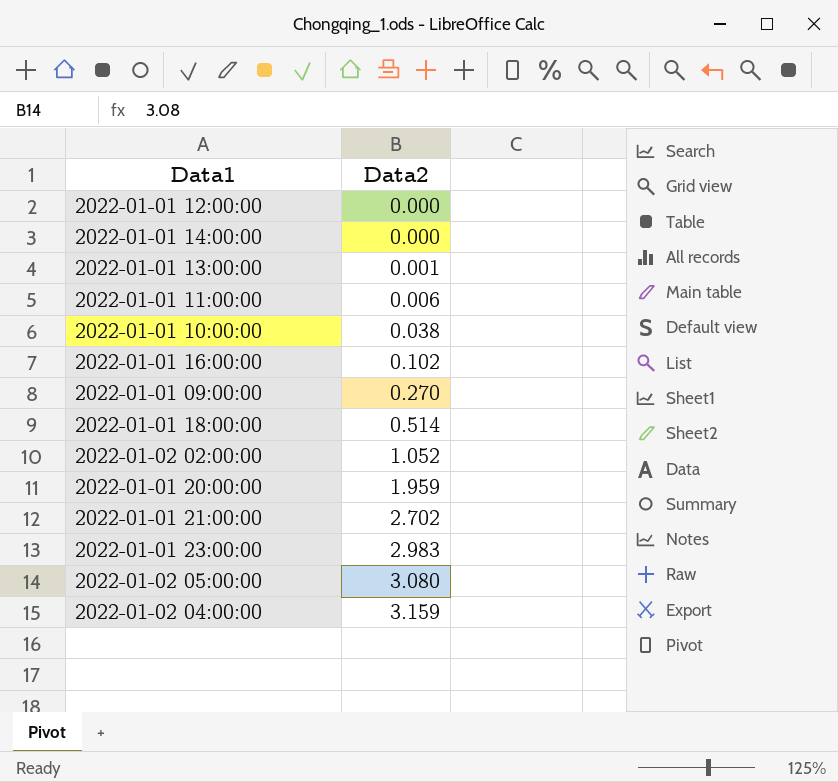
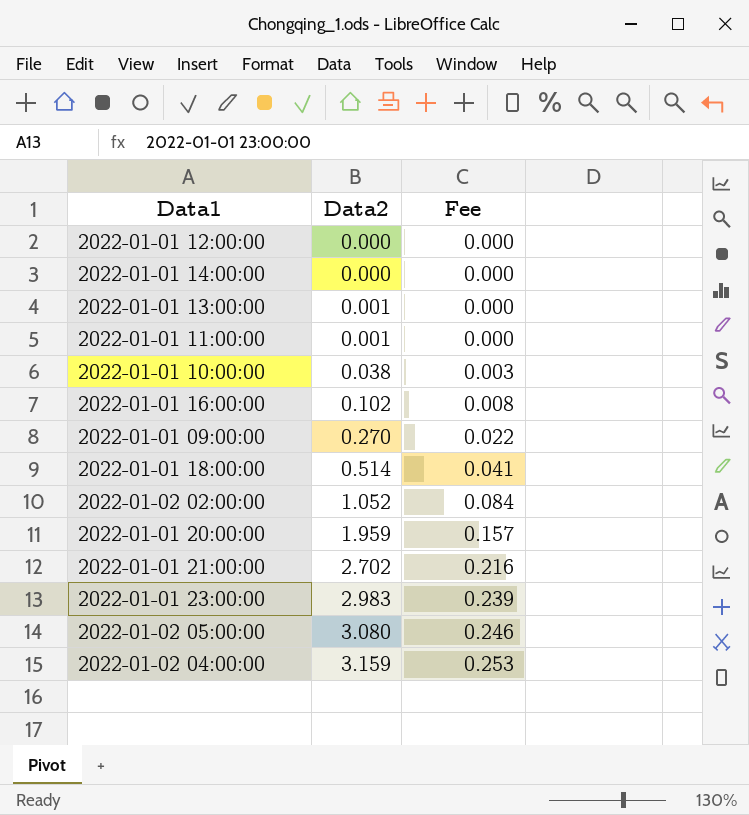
column Fee | formula: none -> [Data2] * 0.08
2022-01-01 11:00:00 | Data2: 0.006 -> 0.001

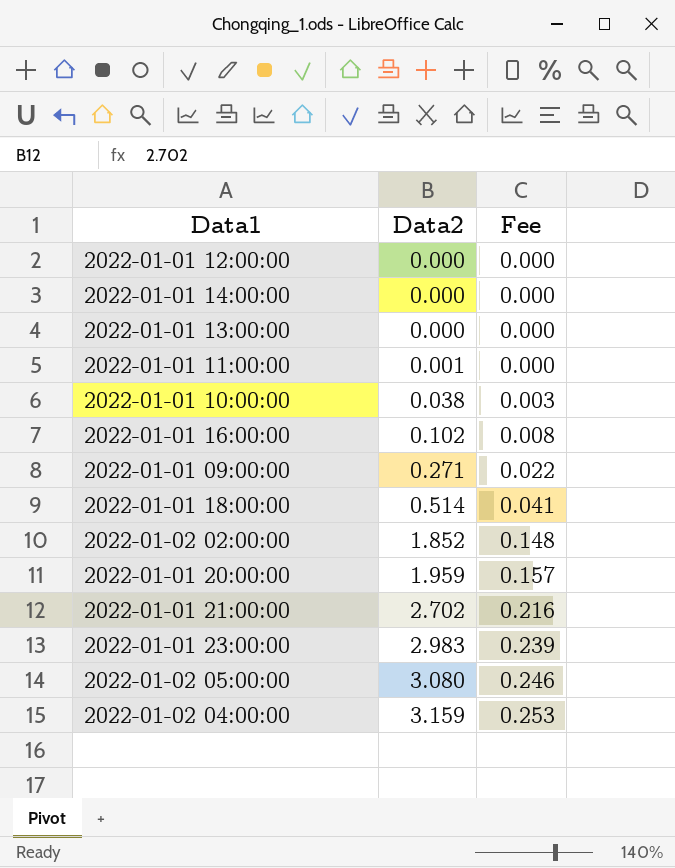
2022-01-01 13:00:00 | Data2: 0.001 -> 0.000
2022-01-01 09:00:00 | Data2: 0.270 -> 0.271
2022-01-02 02:00:00 | Data2: 1.052 -> 1.852
2022-01-02 02:00:00 | Fee: 0.084 -> 0.148

